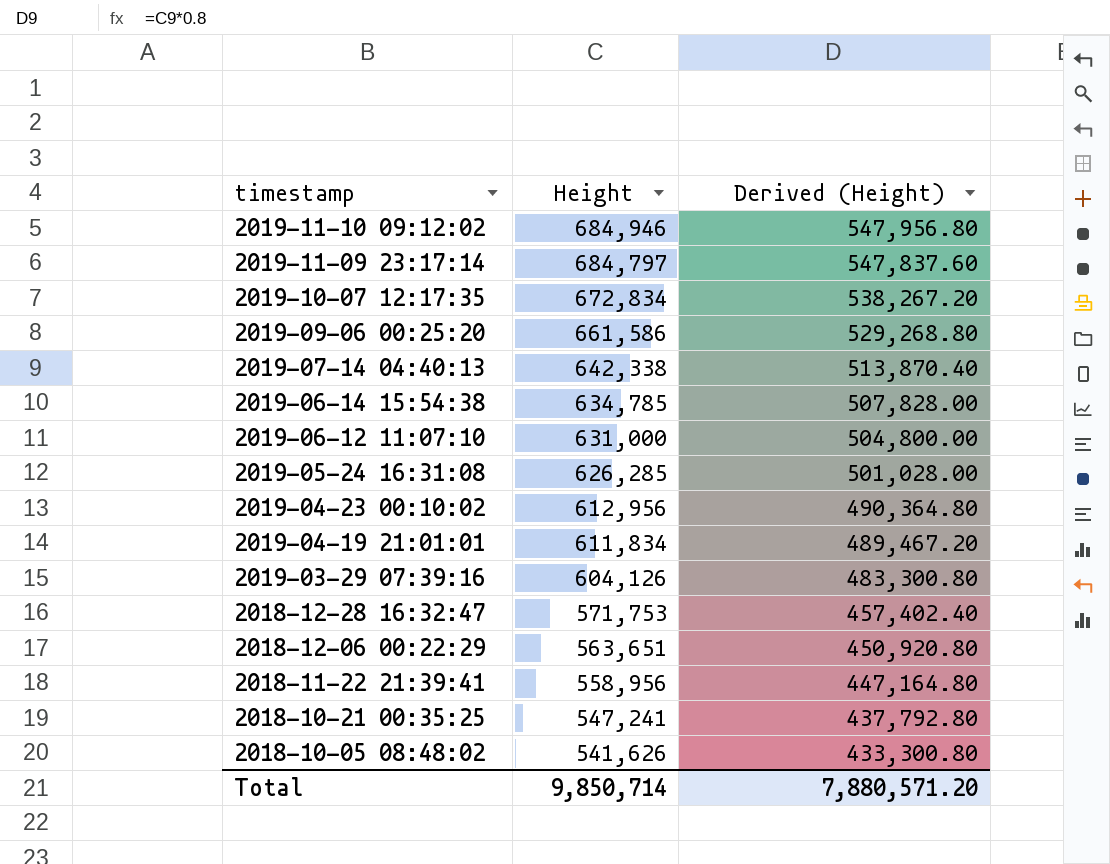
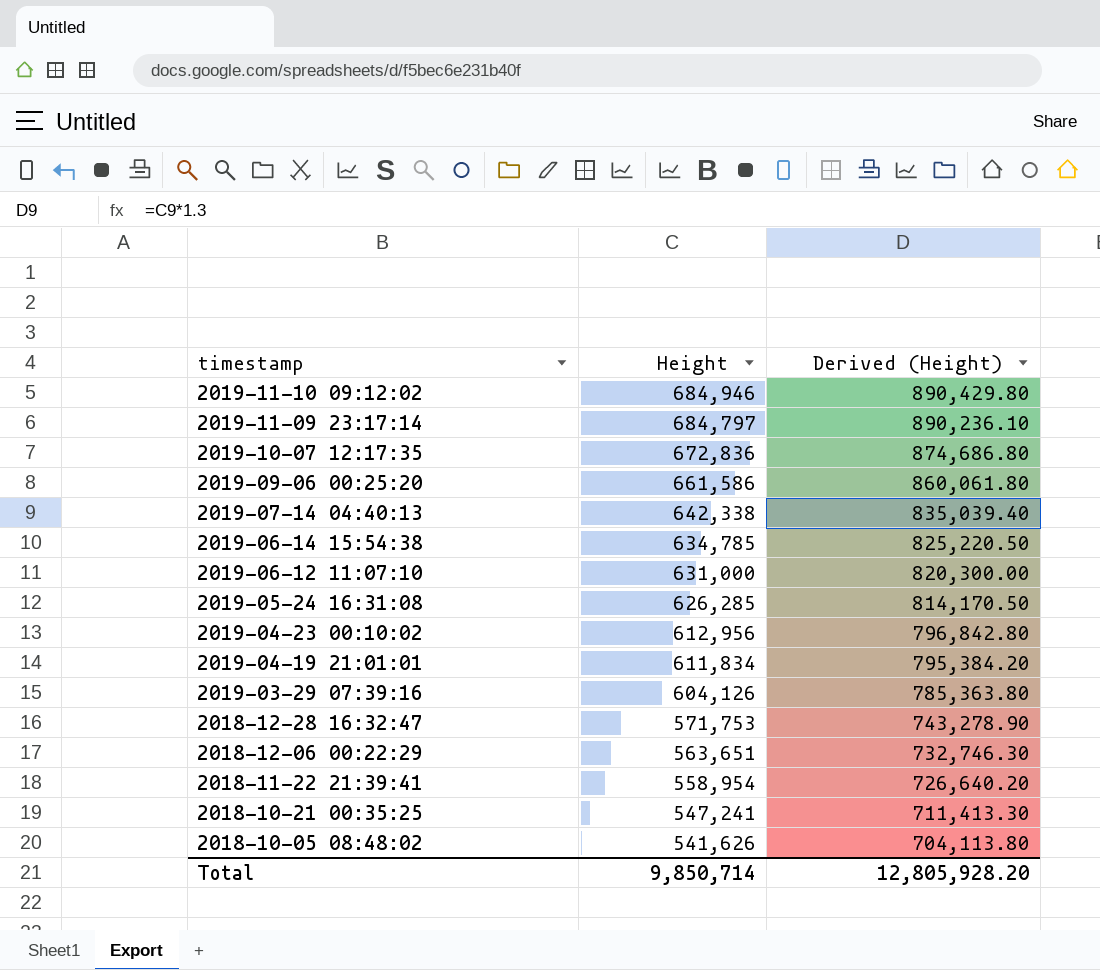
column Derived (Height) | formula: [Height] * 0.8 -> [Height] * 1.3
2019-10-07 12:17:35 | Height: 672,834 -> 672,836
2018-11-22 21:39:41 | Height: 558,956 -> 558,954
Total | Derived (Height): 7,880,571.20 -> 12,805,928.20

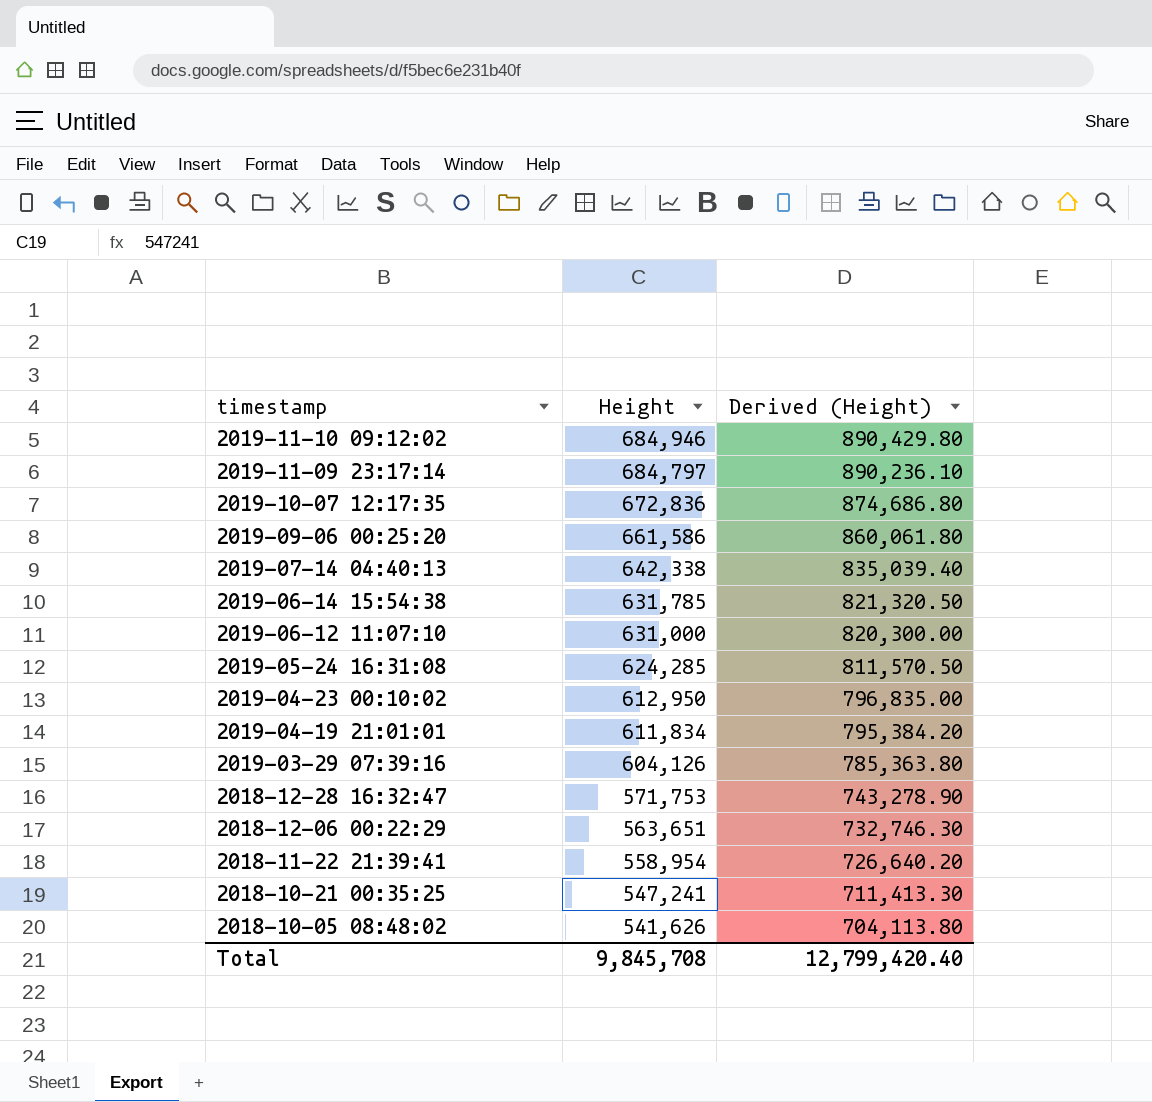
2019-06-14 15:54:38 | Height: 634,785 -> 631,785
2019-06-14 15:54:38 | Derived (Height): 825,220.50 -> 821,320.50
2019-05-24 16:31:08 | Height: 626,285 -> 624,285
2019-05-24 16:31:08 | Derived (Height): 814,170.50 -> 811,570.50
2019-04-23 00:10:02 | Height: 612,956 -> 612,950
2019-04-23 00:10:02 | Derived (Height): 796,842.80 -> 796,835.00
Total | Height: 9,850,714 -> 9,845,708
Total | Derived (Height): 12,805,928.20 -> 12,799,420.40

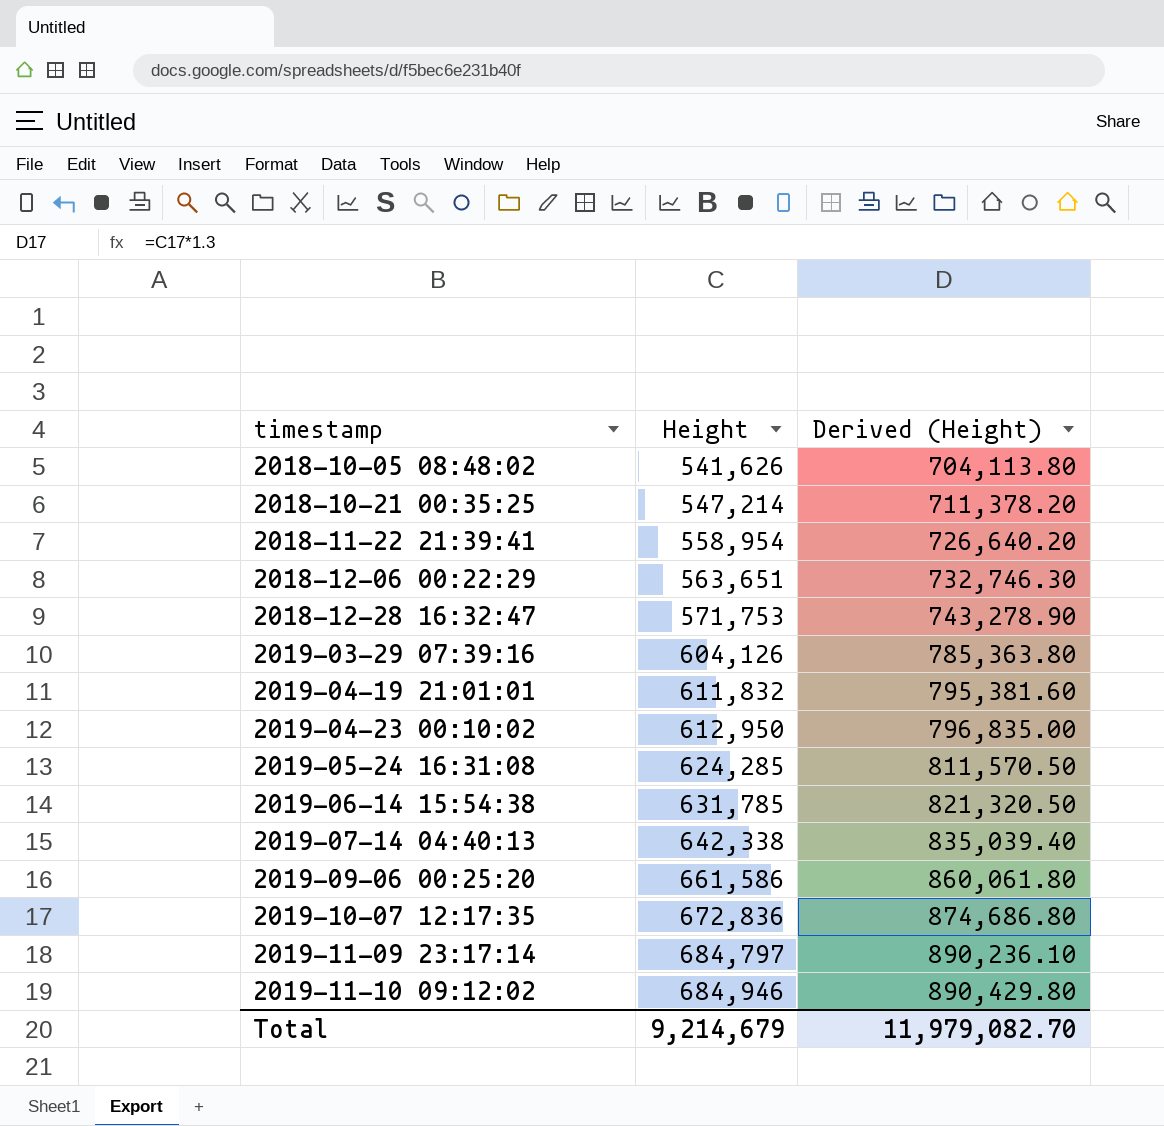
row order: timestamp descending -> timestamp ascending
row 2019-06-12 11:07:10: 631,000 | 820,300.00 -> none
2018-10-21 00:35:25 | Height: 547,241 -> 547,214
2018-10-21 00:35:25 | Derived (Height): 711,413.30 -> 711,378.20
2019-04-19 21:01:01 | Height: 611,834 -> 611,832
2019-04-19 21:01:01 | Derived (Height): 795,384.20 -> 795,381.60
Total | Height: 9,845,708 -> 9,214,679
Total | Derived (Height): 12,799,420.40 -> 11,979,082.70

